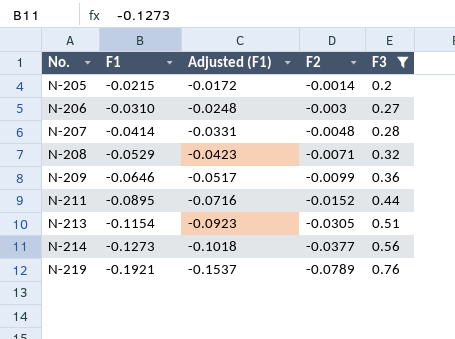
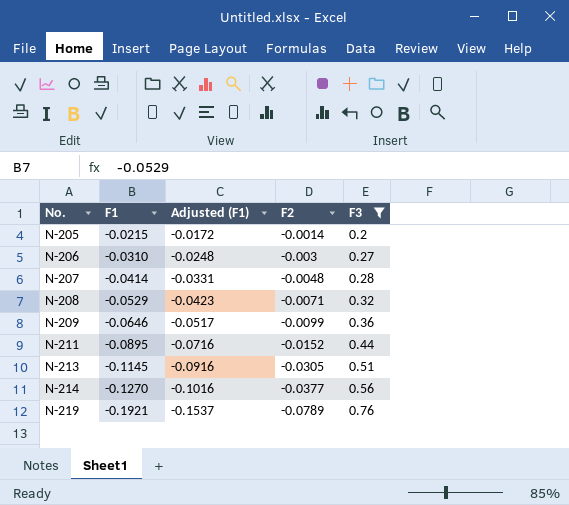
N-213 | F1: -0.1154 -> -0.1145
N-213 | Adjusted (F1): -0.0923 -> -0.0916
N-214 | F1: -0.1273 -> -0.1270
N-214 | Adjusted (F1): -0.1018 -> -0.1016

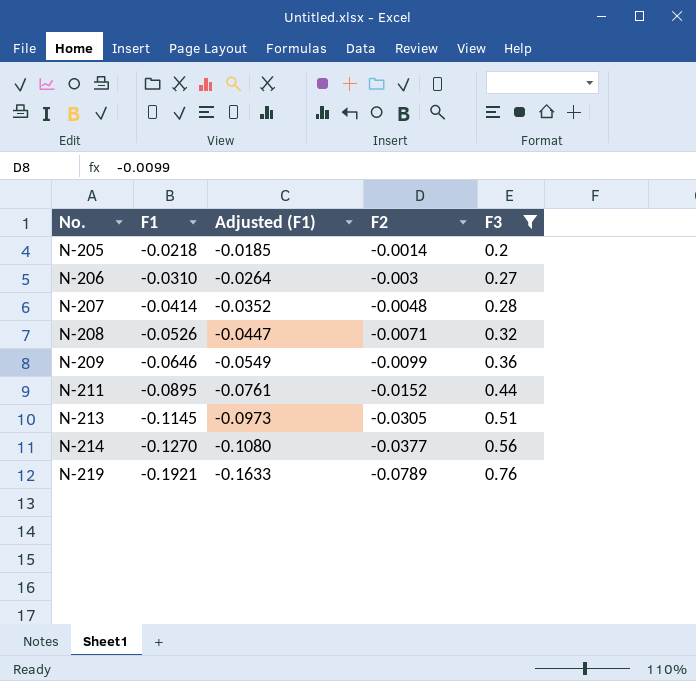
column Adjusted (F1) | formula: [F1] * 0.8 -> [F1] * 0.85
N-205 | F1: -0.0215 -> -0.0218
N-208 | F1: -0.0529 -> -0.0526

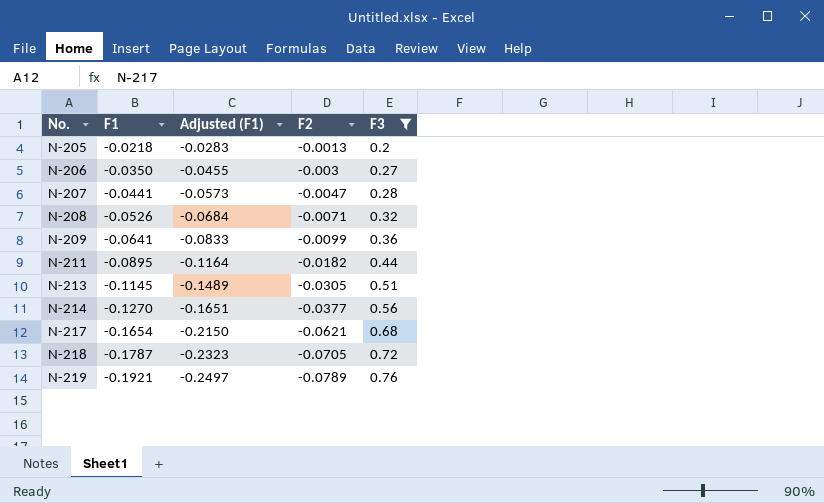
column Adjusted (F1) | formula: [F1] * 0.85 -> [F1] * 1.3
N-205 | F2: -0.0014 -> -0.0013
N-206 | F1: -0.0310 -> -0.0350
N-207 | F1: -0.0414 -> -0.0441
N-207 | F2: -0.0048 -> -0.0047
N-209 | F1: -0.0646 -> -0.0641
N-211 | F2: -0.0152 -> -0.0182
row N-217: none -> -0.1654 | -0.2150 | -0.0621 | 0.68
row N-218: none -> -0.1787 | -0.2323 | -0.0705 | 0.72

